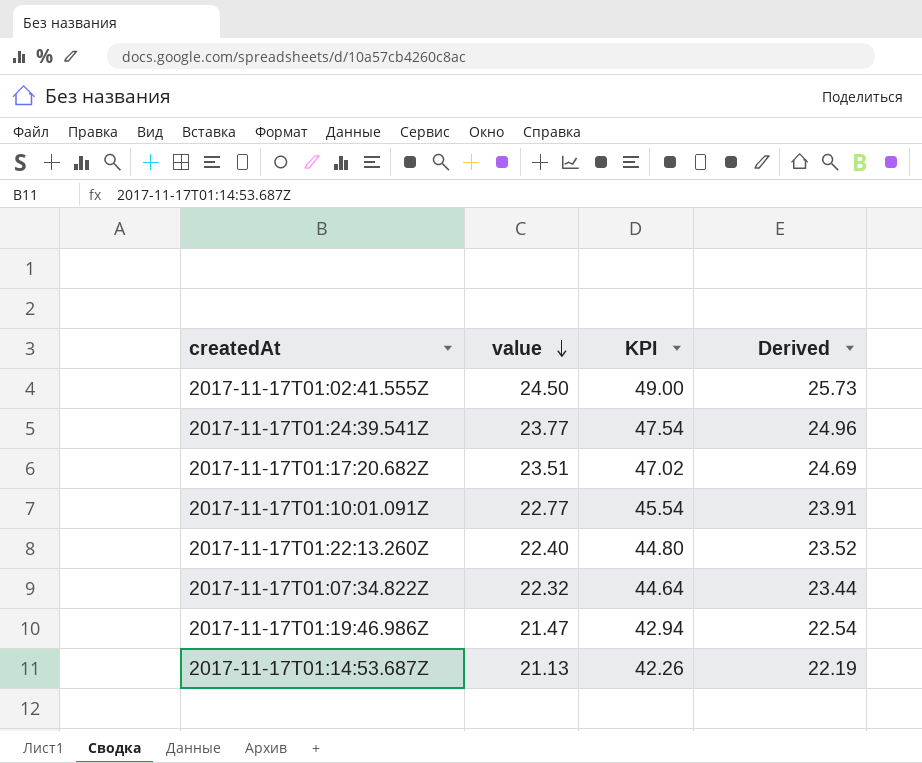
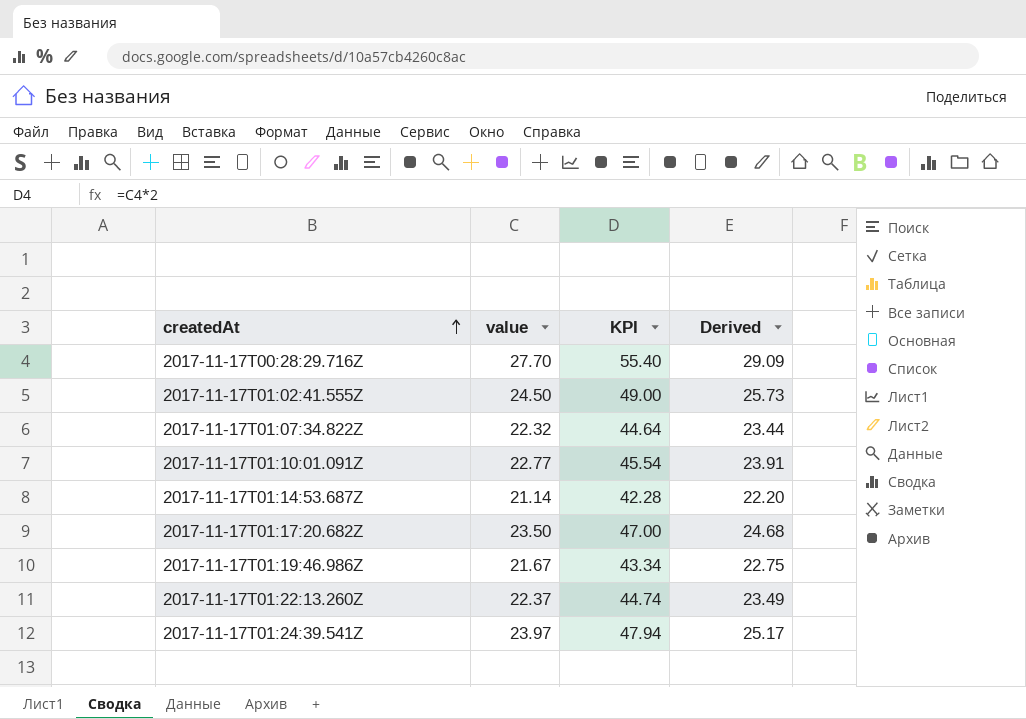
row order: value descending -> createdAt ascending
row 2017-11-17T00:28:29.716Z: none -> 27.70 | 55.40 | 29.09
2017-11-17T01:14:53.687Z | value: 21.13 -> 21.14
2017-11-17T01:14:53.687Z | KPI: 42.26 -> 42.28
2017-11-17T01:14:53.687Z | Derived: 22.19 -> 22.20
2017-11-17T01:17:20.682Z | value: 23.51 -> 23.50
2017-11-17T01:17:20.682Z | KPI: 47.02 -> 47.00
2017-11-17T01:17:20.682Z | Derived: 24.69 -> 24.68
2017-11-17T01:19:46.986Z | value: 21.47 -> 21.67
2017-11-17T01:19:46.986Z | KPI: 42.94 -> 43.34
2017-11-17T01:19:46.986Z | Derived: 22.54 -> 22.75
2017-11-17T01:22:13.260Z | value: 22.40 -> 22.37
2017-11-17T01:22:13.260Z | KPI: 44.80 -> 44.74
2017-11-17T01:22:13.260Z | Derived: 23.52 -> 23.49
2017-11-17T01:24:39.541Z | value: 23.77 -> 23.97
2017-11-17T01:24:39.541Z | KPI: 47.54 -> 47.94
2017-11-17T01:24:39.541Z | Derived: 24.96 -> 25.17

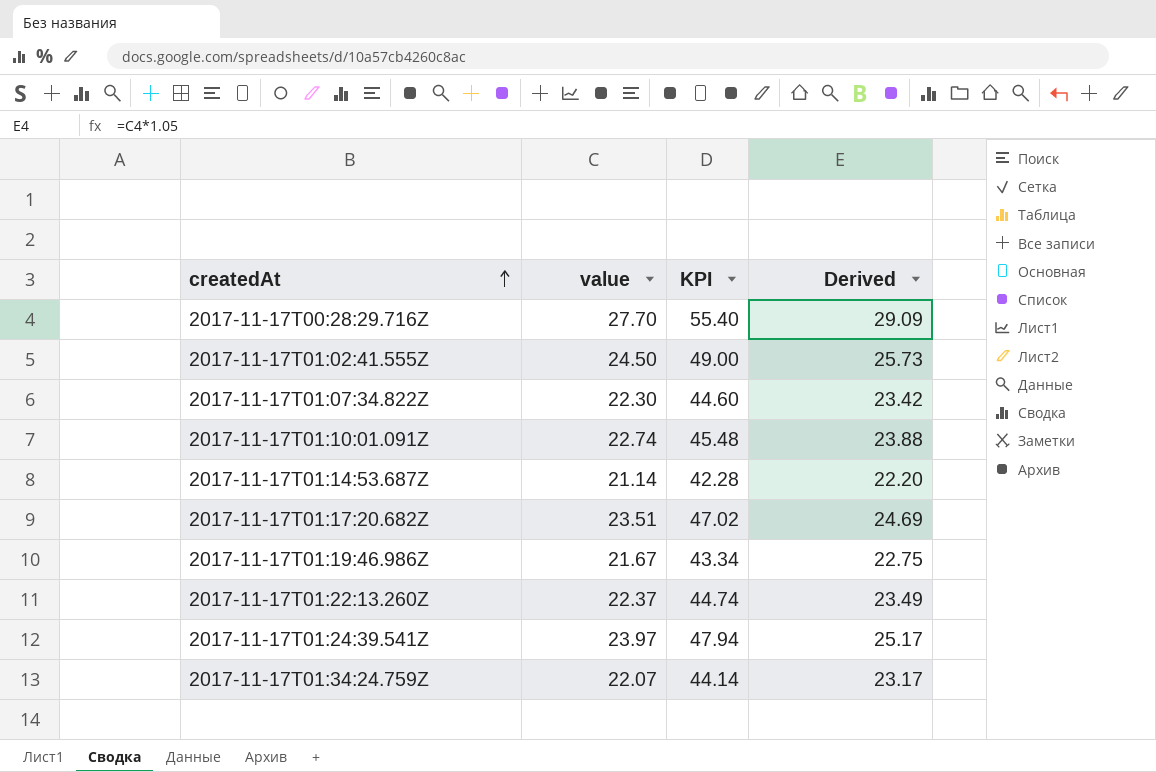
2017-11-17T01:07:34.822Z | value: 22.32 -> 22.30
2017-11-17T01:07:34.822Z | KPI: 44.64 -> 44.60
2017-11-17T01:07:34.822Z | Derived: 23.44 -> 23.42
2017-11-17T01:10:01.091Z | value: 22.77 -> 22.74
2017-11-17T01:10:01.091Z | KPI: 45.54 -> 45.48
2017-11-17T01:10:01.091Z | Derived: 23.91 -> 23.88
2017-11-17T01:17:20.682Z | value: 23.50 -> 23.51
2017-11-17T01:17:20.682Z | KPI: 47.00 -> 47.02
2017-11-17T01:17:20.682Z | Derived: 24.68 -> 24.69
row 2017-11-17T01:34:24.759Z: none -> 22.07 | 44.14 | 23.17

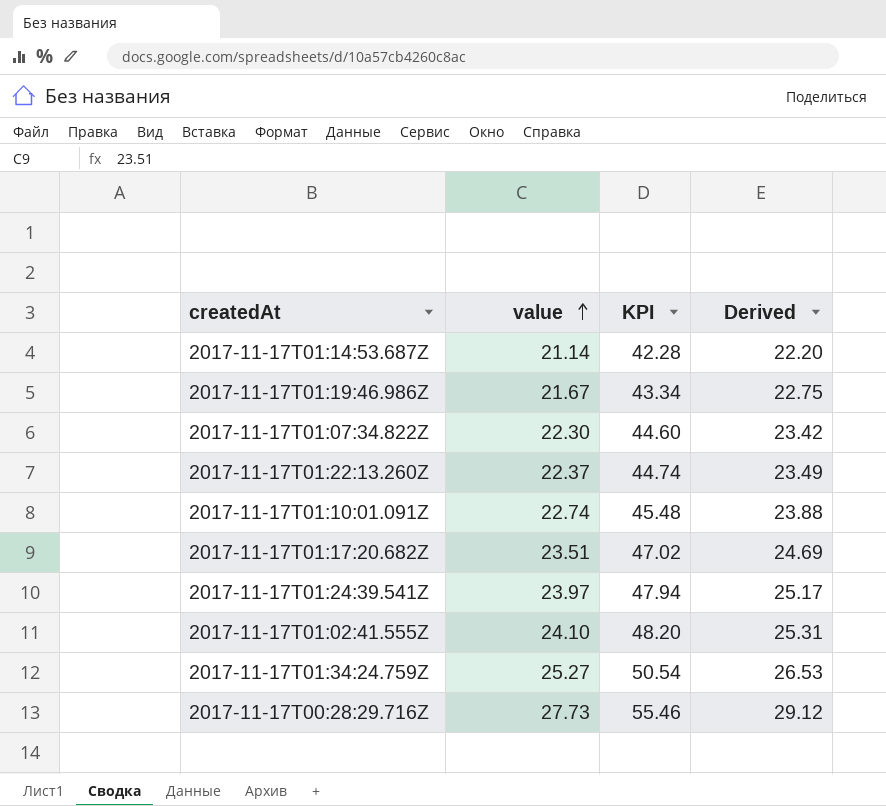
row order: createdAt ascending -> value ascending
2017-11-17T01:02:41.555Z | value: 24.50 -> 24.10
2017-11-17T01:02:41.555Z | KPI: 49.00 -> 48.20
2017-11-17T01:02:41.555Z | Derived: 25.73 -> 25.31
2017-11-17T01:34:24.759Z | value: 22.07 -> 25.27
2017-11-17T01:34:24.759Z | KPI: 44.14 -> 50.54
2017-11-17T01:34:24.759Z | Derived: 23.17 -> 26.53
2017-11-17T00:28:29.716Z | value: 27.70 -> 27.73
2017-11-17T00:28:29.716Z | KPI: 55.40 -> 55.46
2017-11-17T00:28:29.716Z | Derived: 29.09 -> 29.12

